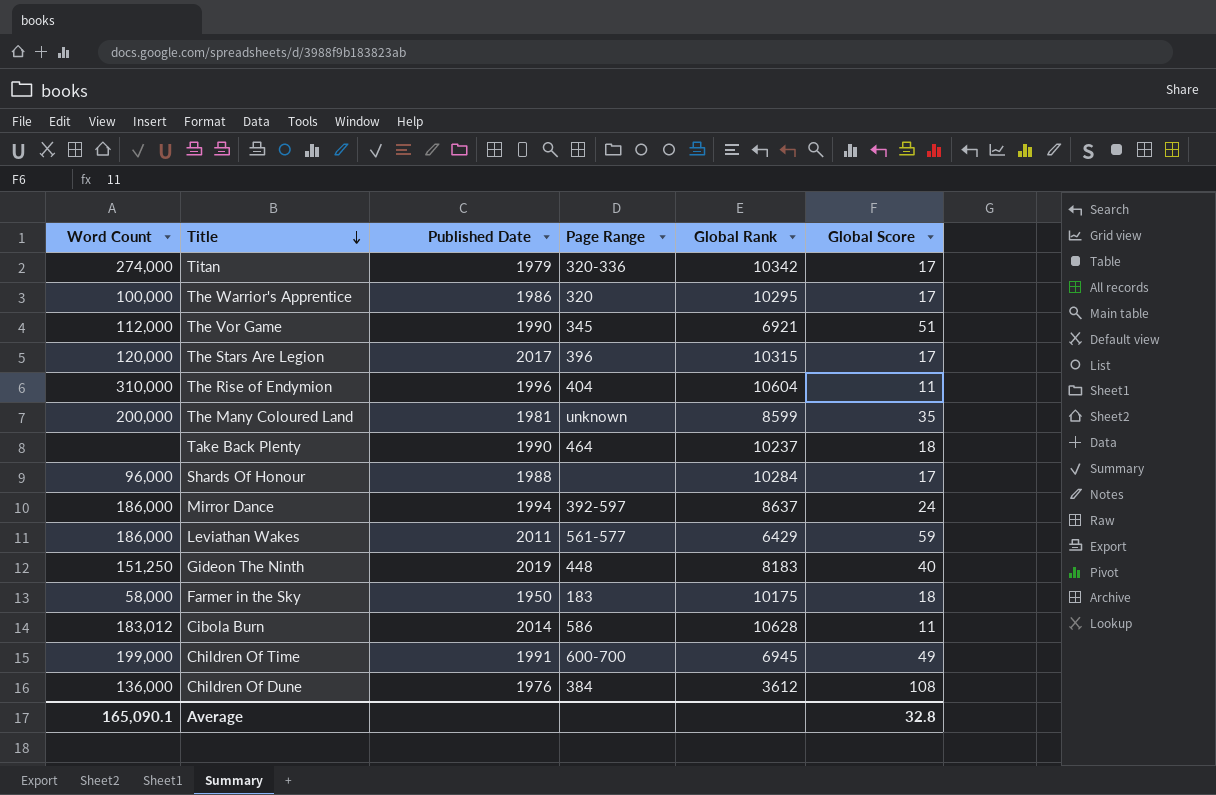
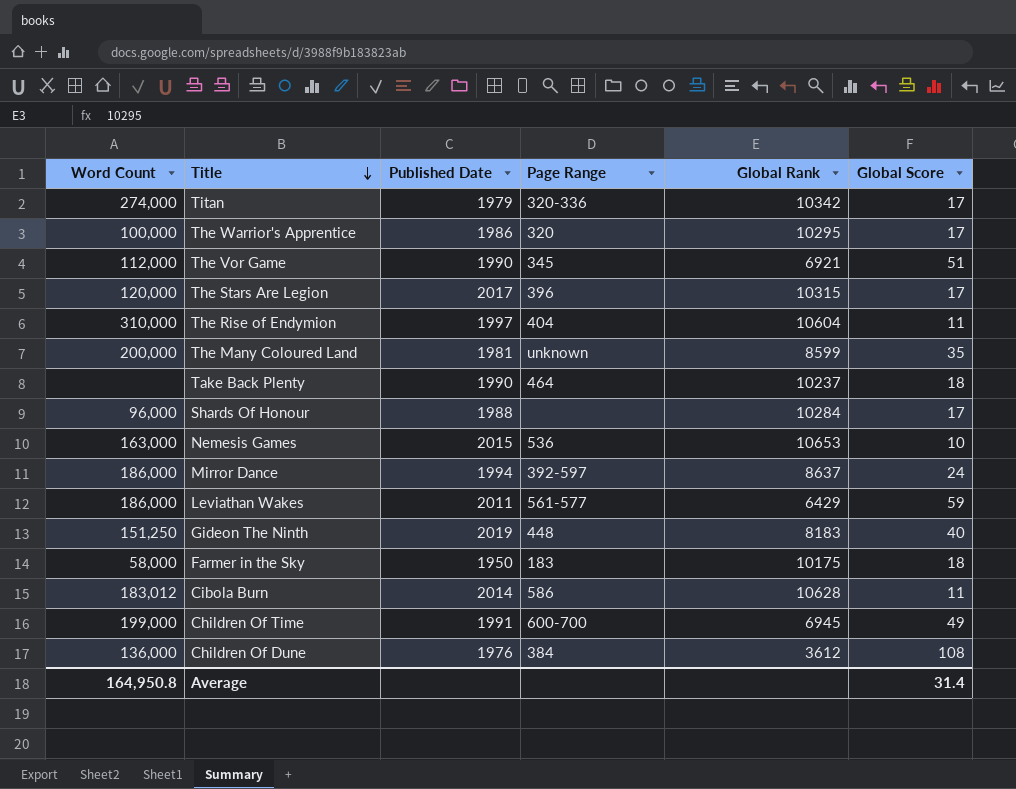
The Rise of Endymion | Published Date: 1996 -> 1997
row Nemesis Games: none -> 163,000 | 2015 | 536 | 10653 | 10
Average | Word Count: 165,090.1 -> 164,950.8
Average | Global Score: 32.8 -> 31.4

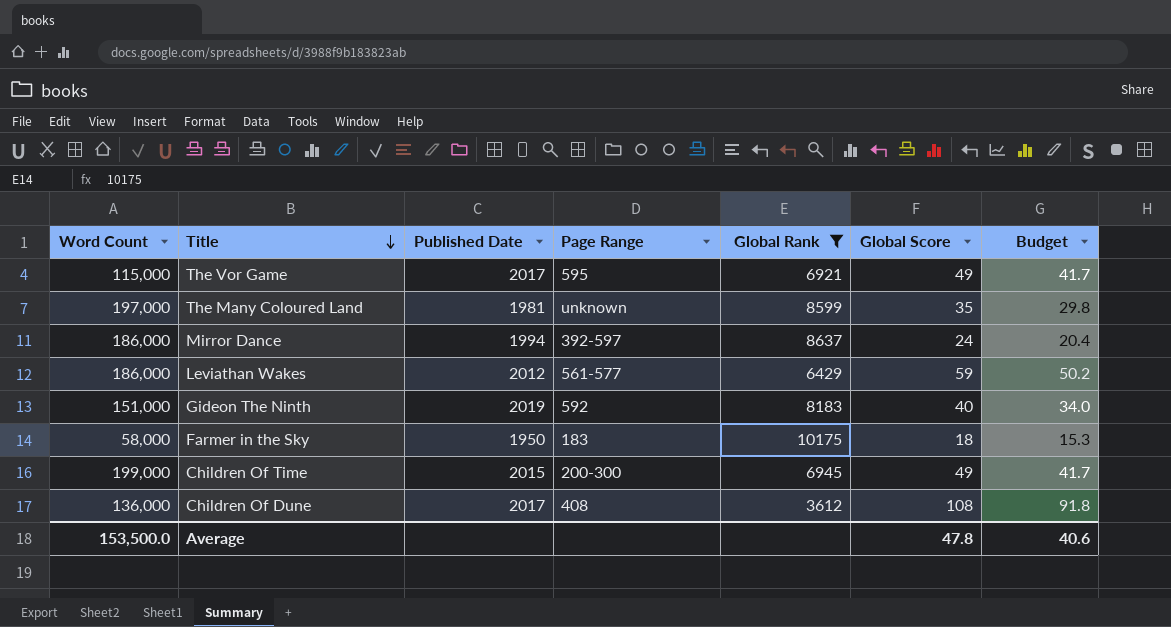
filter: none -> Global Rank <= 10175
column Budget | formula: none -> [Global Score] * 0.85
The Vor Game | Word Count: 112,000 -> 115,000
The Vor Game | Published Date: 1990 -> 2017
The Vor Game | Page Range: 345 -> 595
The Vor Game | Global Score: 51 -> 49
The Many Coloured Land | Word Count: 200,000 -> 197,000
Leviathan Wakes | Published Date: 2011 -> 2012
Gideon The Ninth | Word Count: 151,250 -> 151,000
Gideon The Ninth | Page Range: 448 -> 592
Children Of Time | Published Date: 1991 -> 2015
Children Of Time | Page Range: 600-700 -> 200-300
Children Of Dune | Published Date: 1976 -> 2017
Children Of Dune | Page Range: 384 -> 408
Average | Word Count: 164,950.8 -> 153,500.0
Average | Global Score: 31.4 -> 47.8

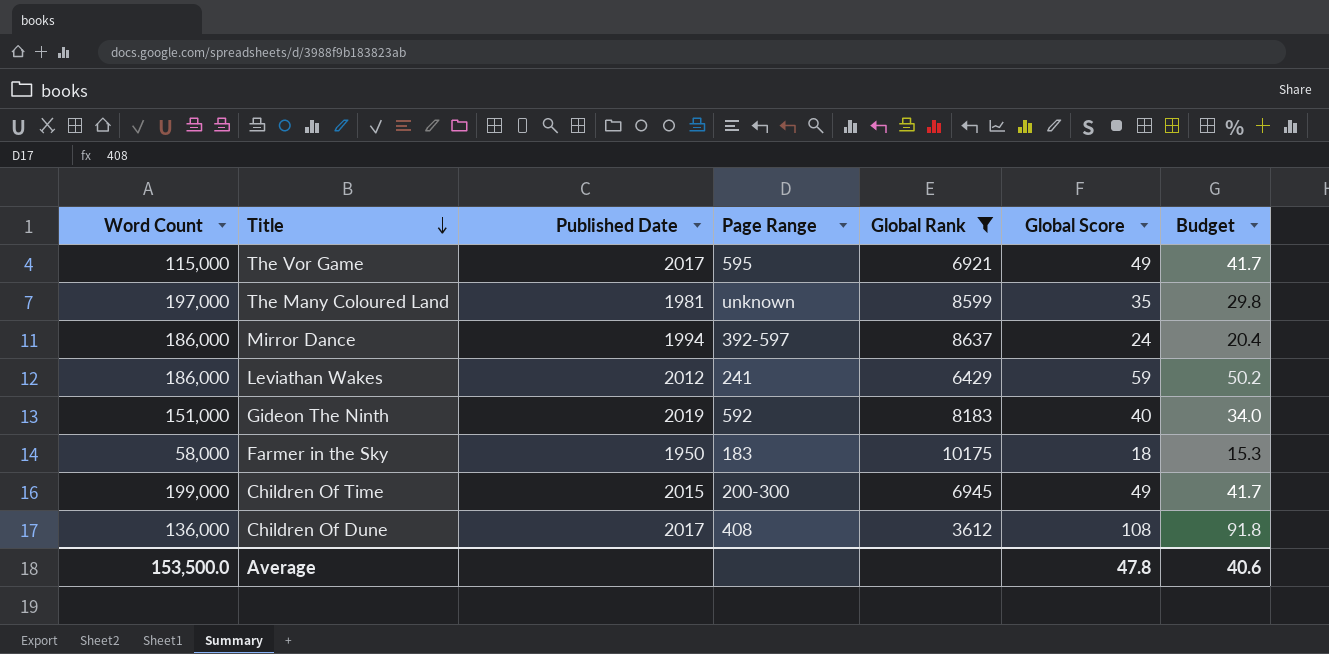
Leviathan Wakes | Page Range: 561-577 -> 241

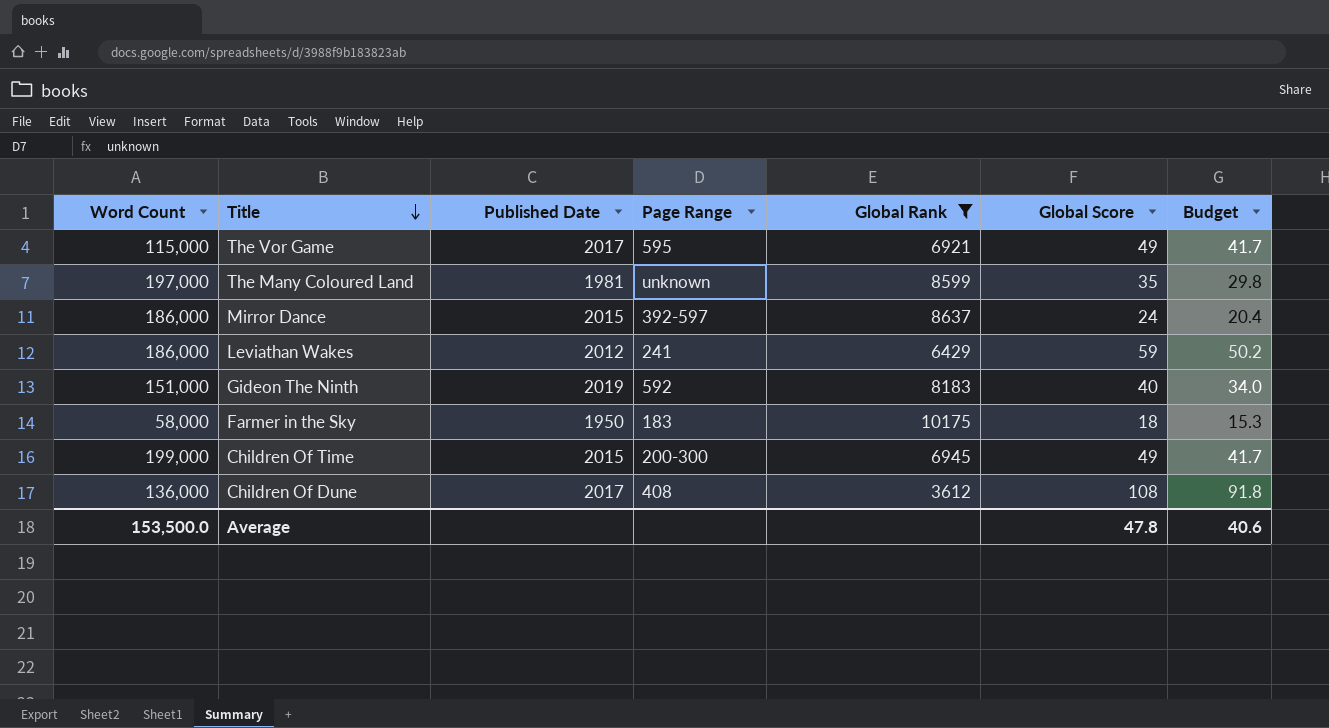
Mirror Dance | Published Date: 1994 -> 2015

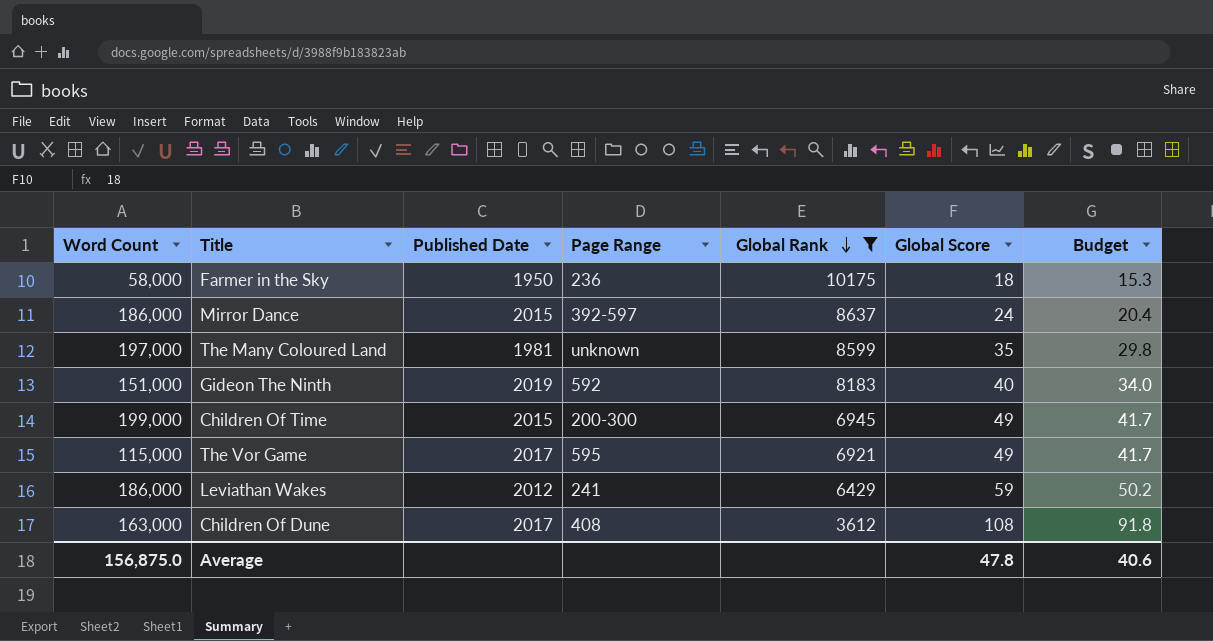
row order: Title descending -> Global Rank descending
Farmer in the Sky | Page Range: 183 -> 236
Children Of Dune | Word Count: 136,000 -> 163,000
Average | Word Count: 153,500.0 -> 156,875.0

